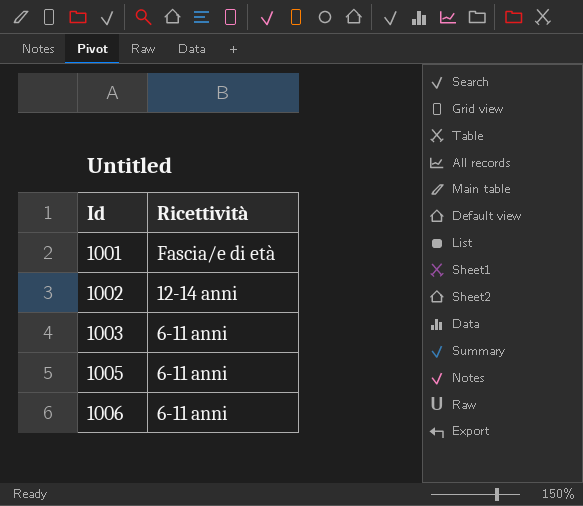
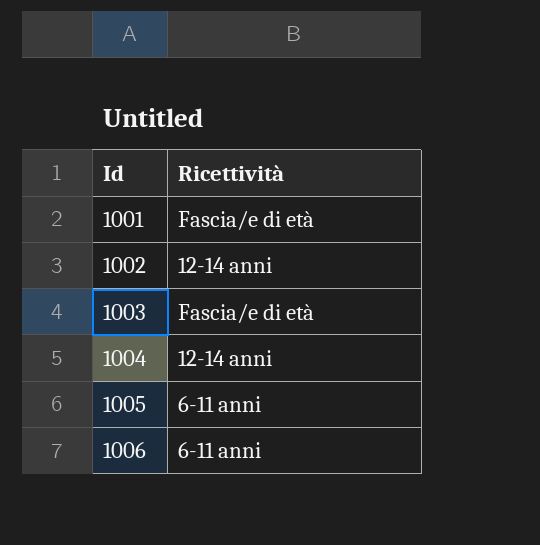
1003 | Ricettività: 6-11 anni -> Fascia/e di età
row 1004: none -> 12-14 anni

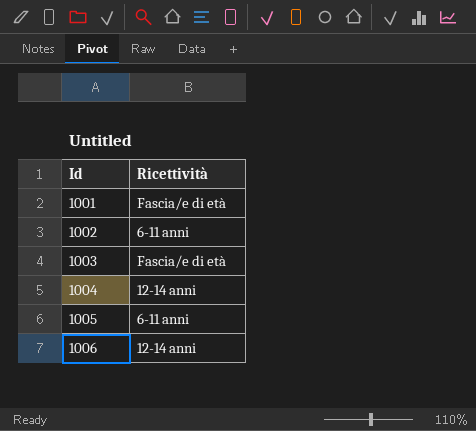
1002 | Ricettività: 12-14 anni -> 6-11 anni
1006 | Ricettività: 6-11 anni -> 12-14 anni

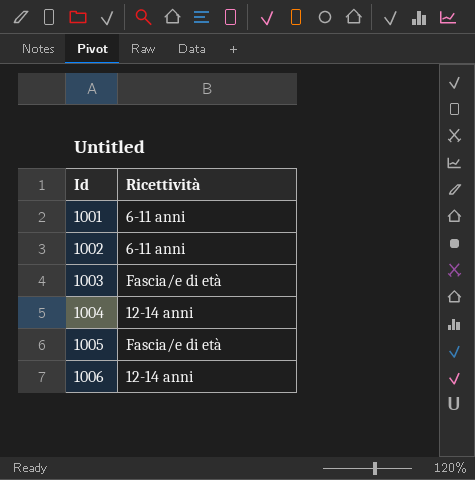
1001 | Ricettività: Fascia/e di età -> 6-11 anni
1005 | Ricettività: 6-11 anni -> Fascia/e di età

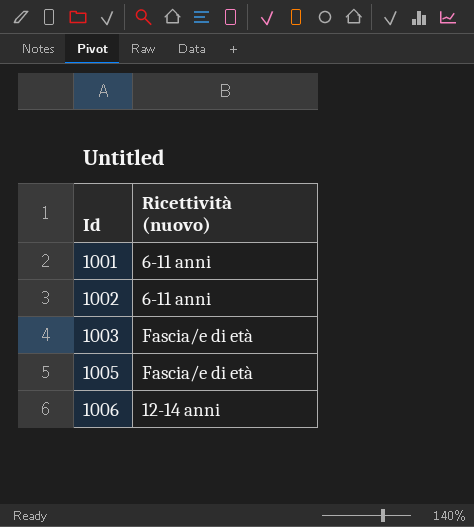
column name: Ricettività -> Ricettività (nuovo)
row 1004: 12-14 anni -> none

